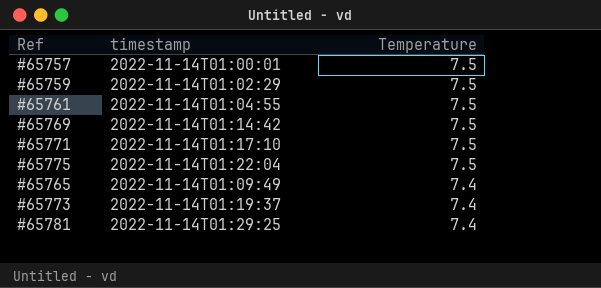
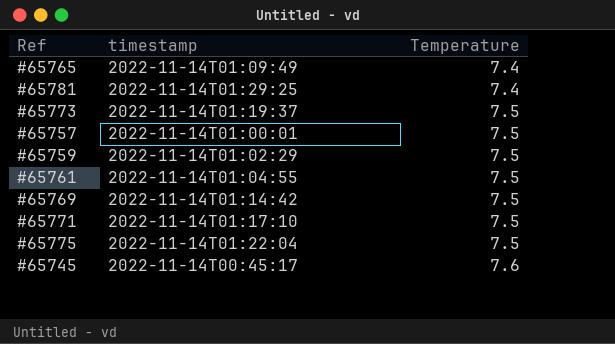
row order: Temperature descending -> Temperature ascending
#65773 | Temperature: 7.4 -> 7.5
row #65745: none -> 2022-11-14T00:45:17 | 7.6

